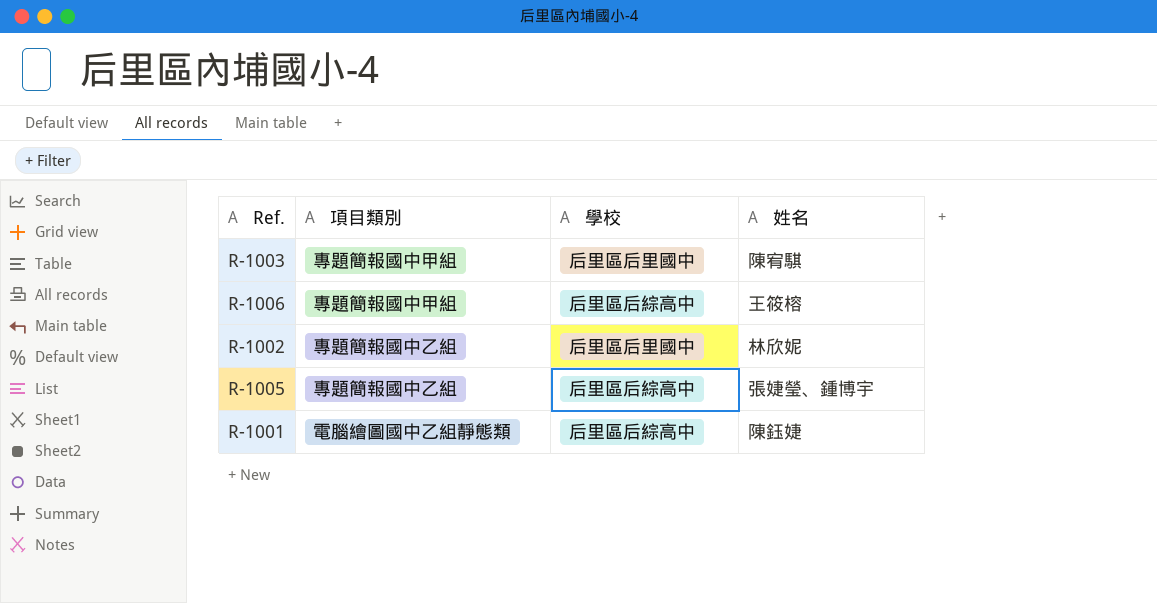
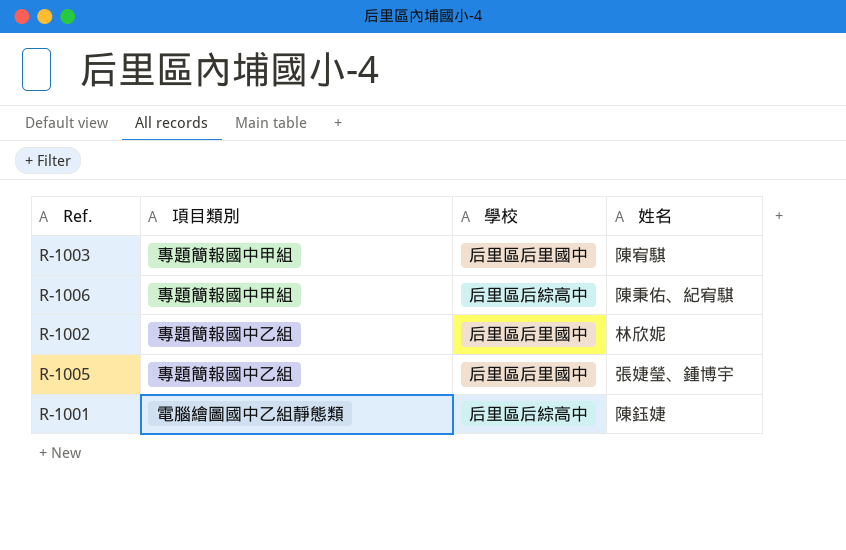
R-1006 | 姓名: 王筱榕 -> 陳秉佑、紀宥騏
R-1005 | 學校: 后里區后綜高中 -> 后里區后里國中

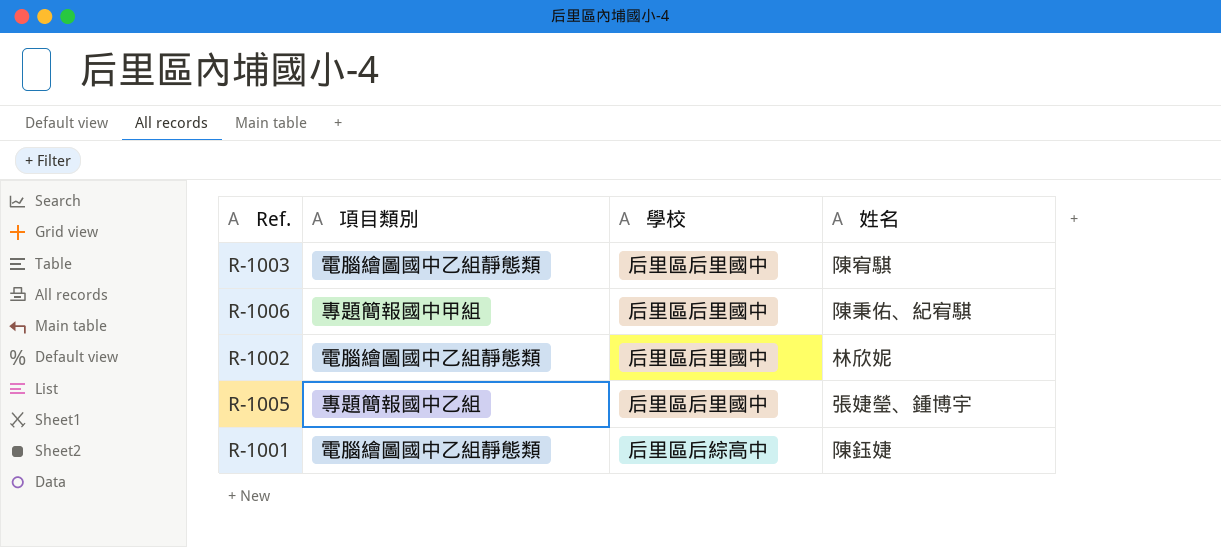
R-1003 | 項目類別: 專題簡報國中甲組 -> 電腦繪圖國中乙組靜態類
R-1006 | 學校: 后里區后綜高中 -> 后里區后里國中
R-1002 | 項目類別: 專題簡報國中乙組 -> 電腦繪圖國中乙組靜態類

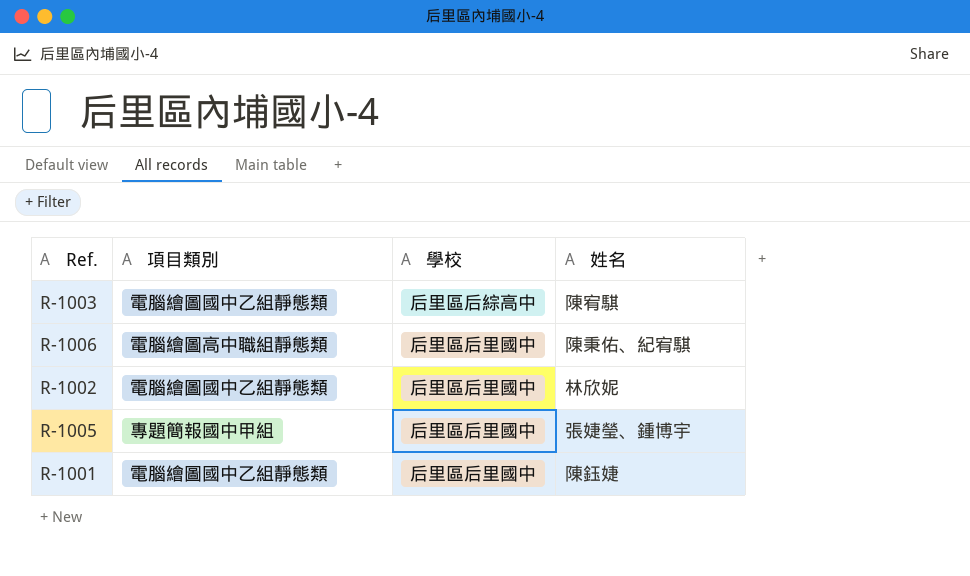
R-1003 | 學校: 后里區后里國中 -> 后里區后綜高中
R-1006 | 項目類別: 專題簡報國中甲組 -> 電腦繪圖高中職組靜態類
R-1005 | 項目類別: 專題簡報國中乙組 -> 專題簡報國中甲組
R-1001 | 學校: 后里區后綜高中 -> 后里區后里國中

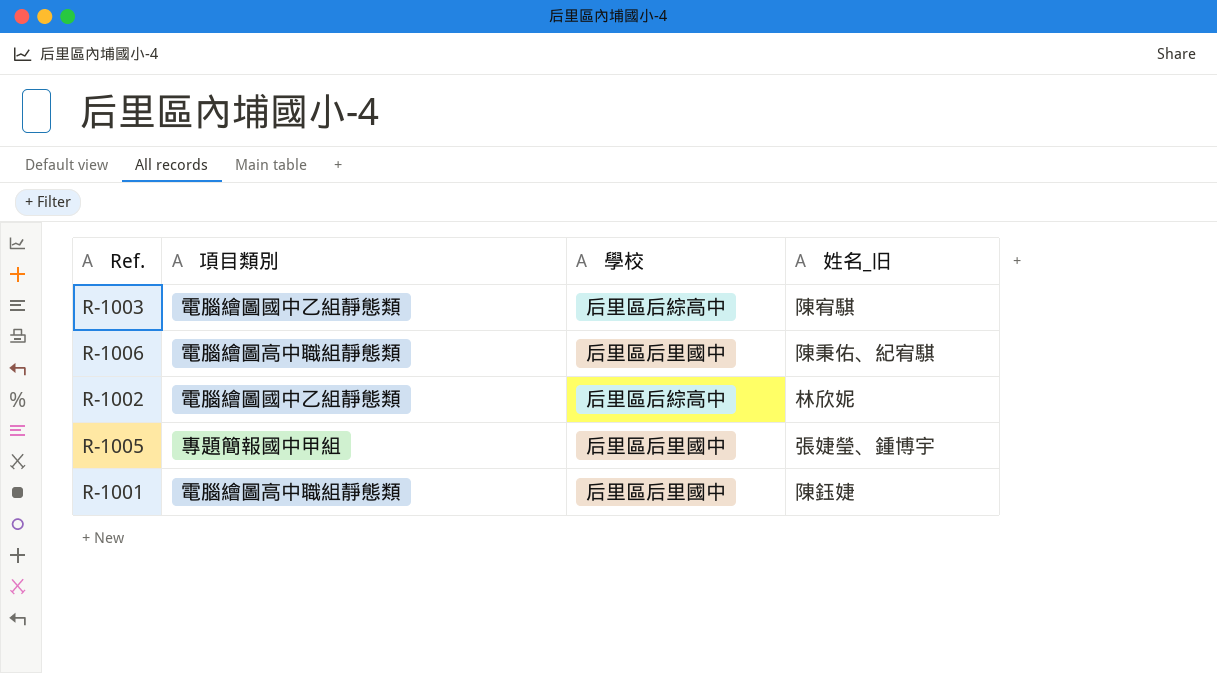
column name: 姓名 -> 姓名_旧
R-1002 | 學校: 后里區后里國中 -> 后里區后綜高中
R-1001 | 項目類別: 電腦繪圖國中乙組靜態類 -> 電腦繪圖高中職組靜態類

